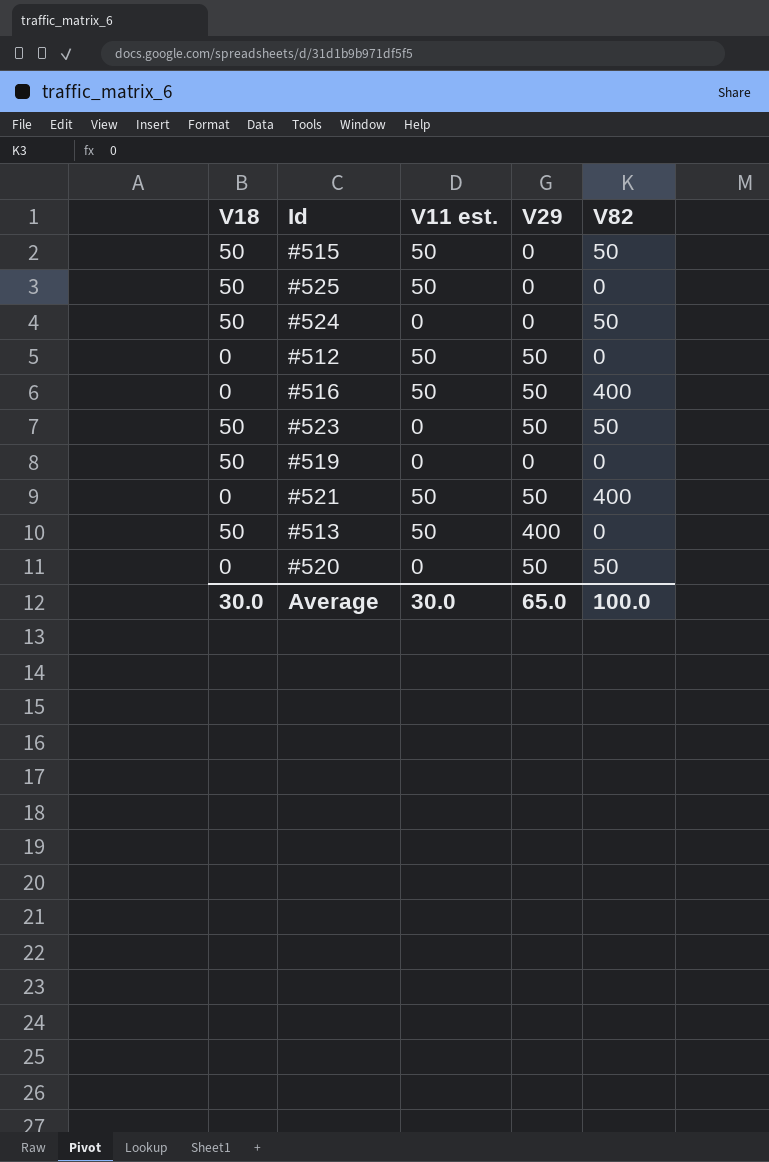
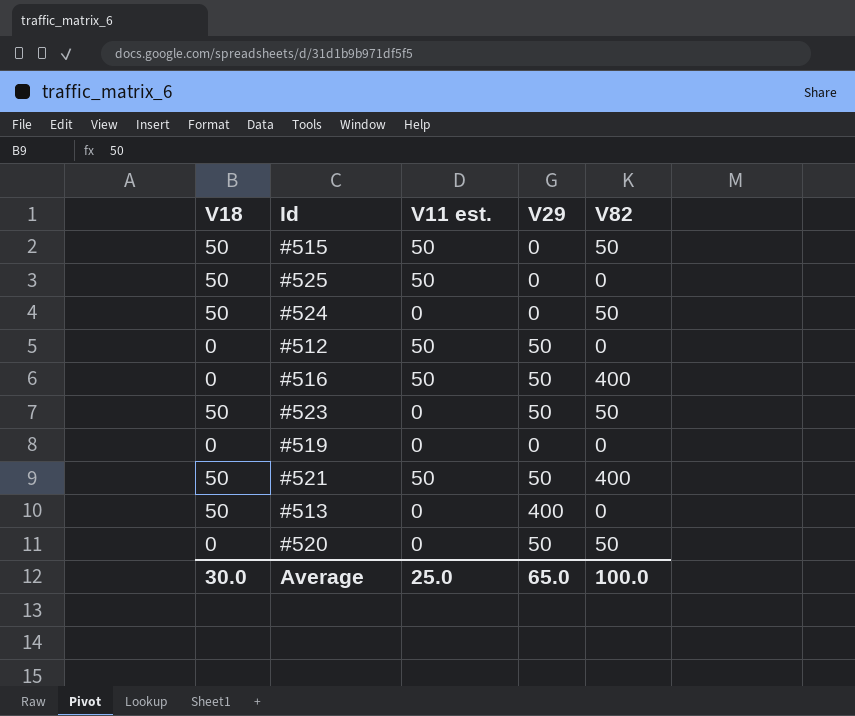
#519 | V18: 50 -> 0
#521 | V18: 0 -> 50
#513 | V11 est.: 50 -> 0
Average | V11 est.: 30.0 -> 25.0

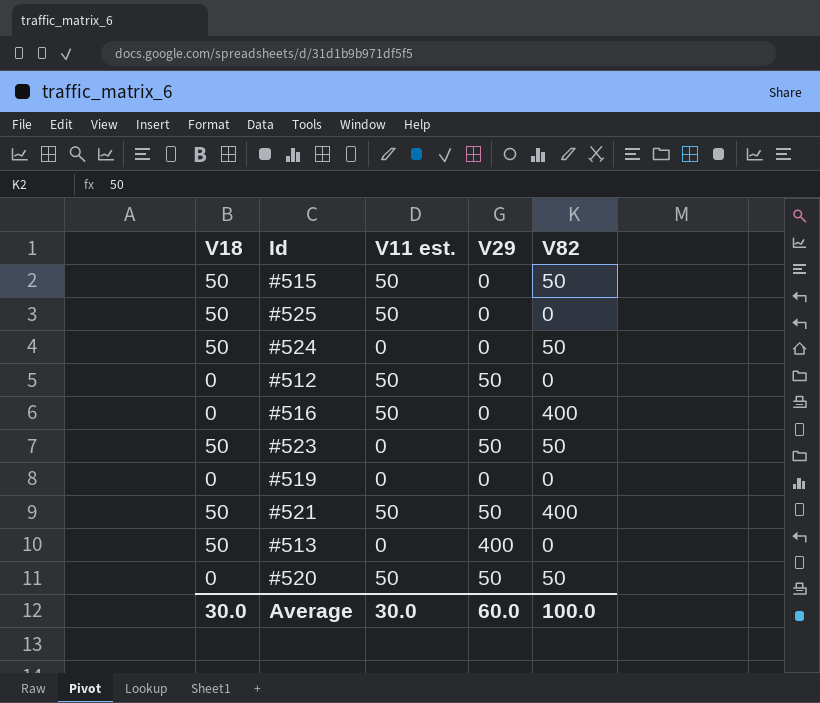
#516 | V29: 50 -> 0
#520 | V11 est.: 0 -> 50
Average | V11 est.: 25.0 -> 30.0
Average | V29: 65.0 -> 60.0

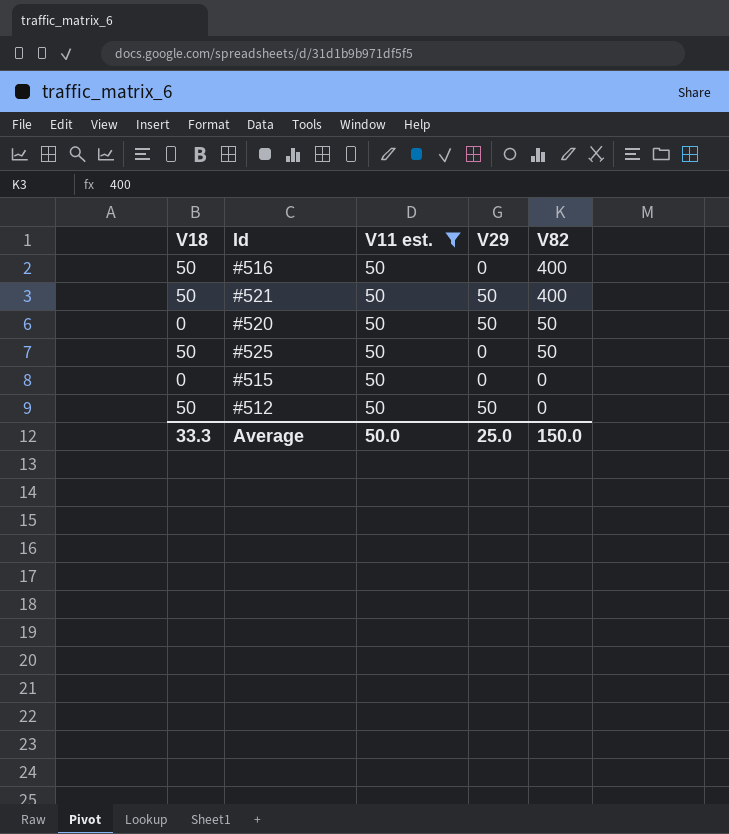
filter: none -> V11 est. = 50
row order: none -> V82 descending
#516 | V18: 0 -> 50
#525 | V82: 0 -> 50
#515 | V18: 50 -> 0
#515 | V82: 50 -> 0
#512 | V18: 0 -> 50
Average | V18: 30.0 -> 33.3
Average | V11 est.: 30.0 -> 50.0
Average | V29: 60.0 -> 25.0
Average | V82: 100.0 -> 150.0

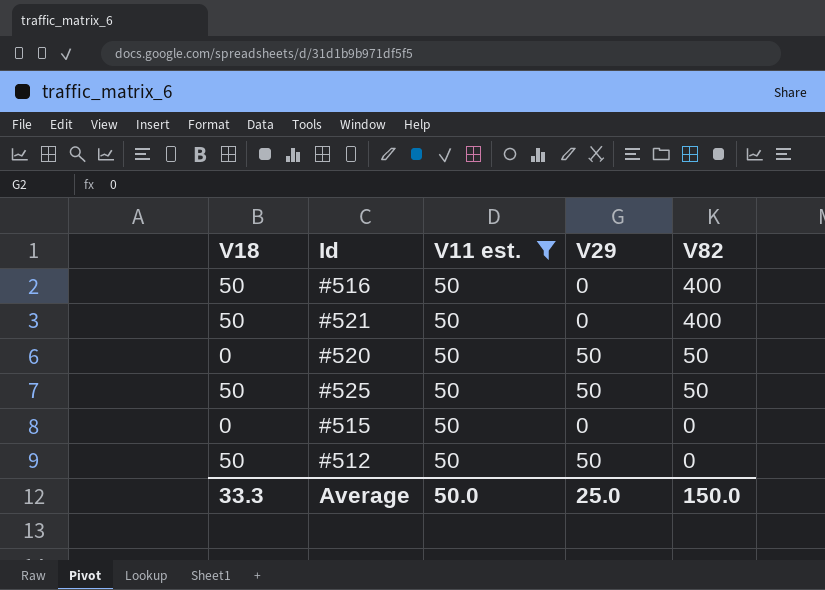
#521 | V29: 50 -> 0
#525 | V29: 0 -> 50

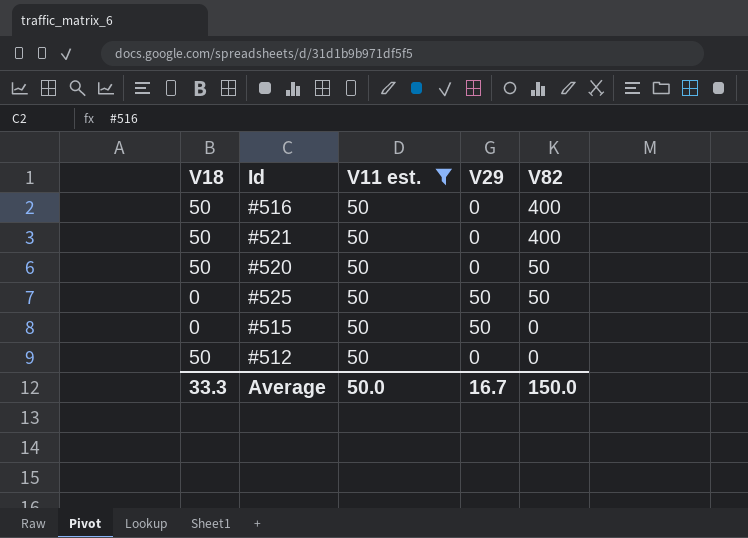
#520 | V18: 0 -> 50
#520 | V29: 50 -> 0
#525 | V18: 50 -> 0
#515 | V29: 0 -> 50
#512 | V29: 50 -> 0
Average | V29: 25.0 -> 16.7

